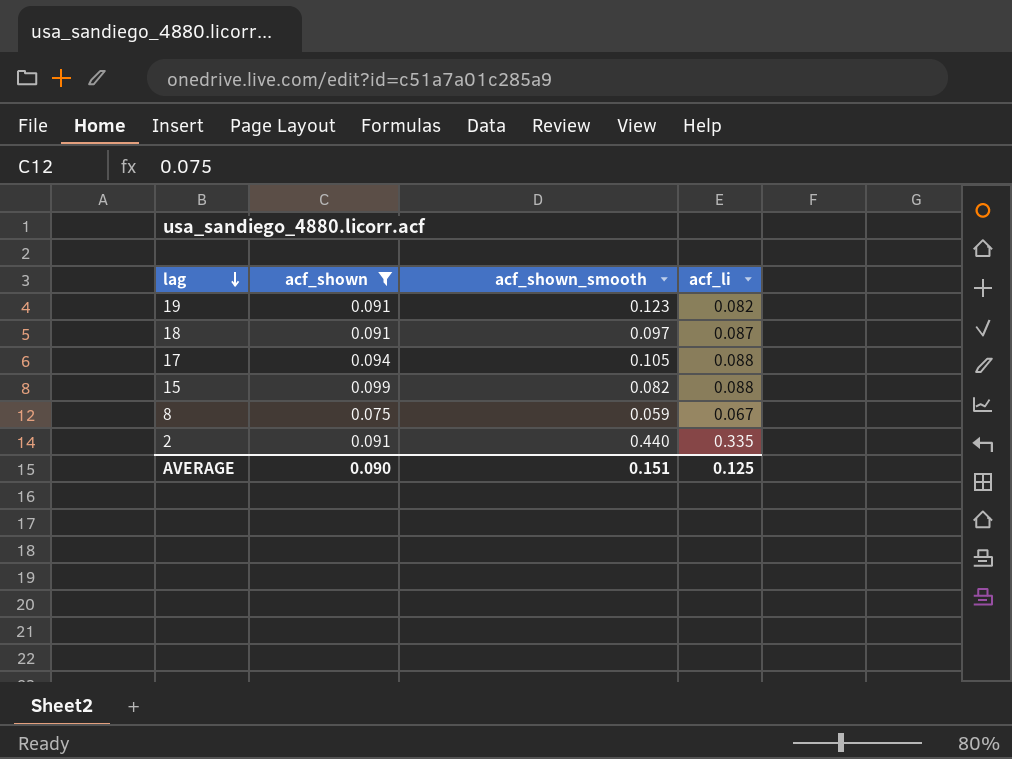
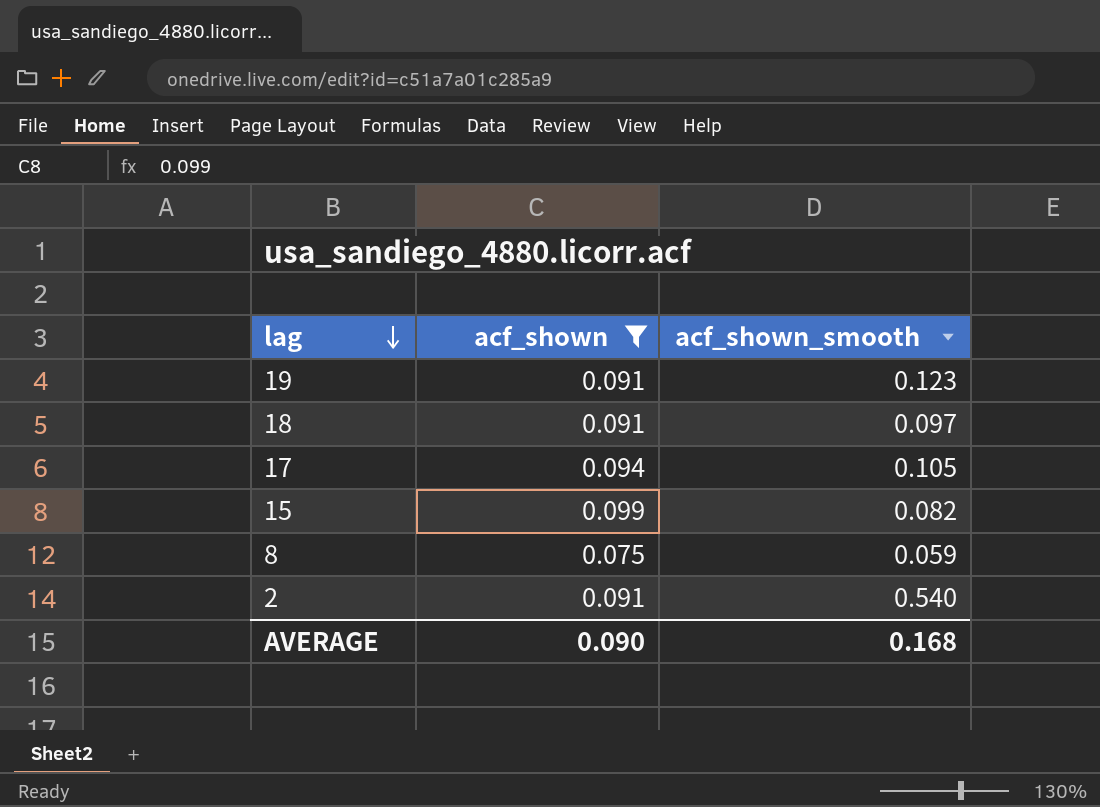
column acf_li | position: 4 -> none
2 | acf_shown_smooth: 0.440 -> 0.540
AVERAGE | acf_shown_smooth: 0.151 -> 0.168

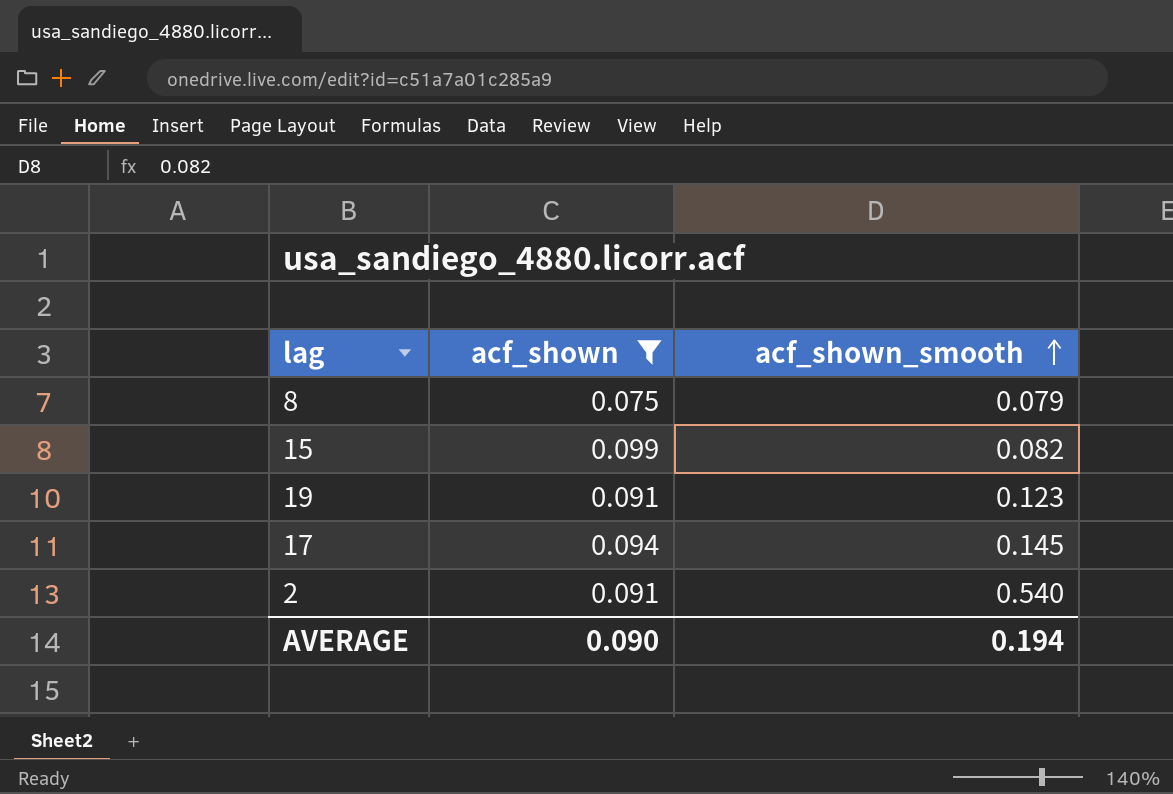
row order: lag descending -> acf_shown_smooth ascending
row 18: 0.091 | 0.097 -> none
8 | acf_shown_smooth: 0.059 -> 0.079
17 | acf_shown_smooth: 0.105 -> 0.145
AVERAGE | acf_shown_smooth: 0.168 -> 0.194

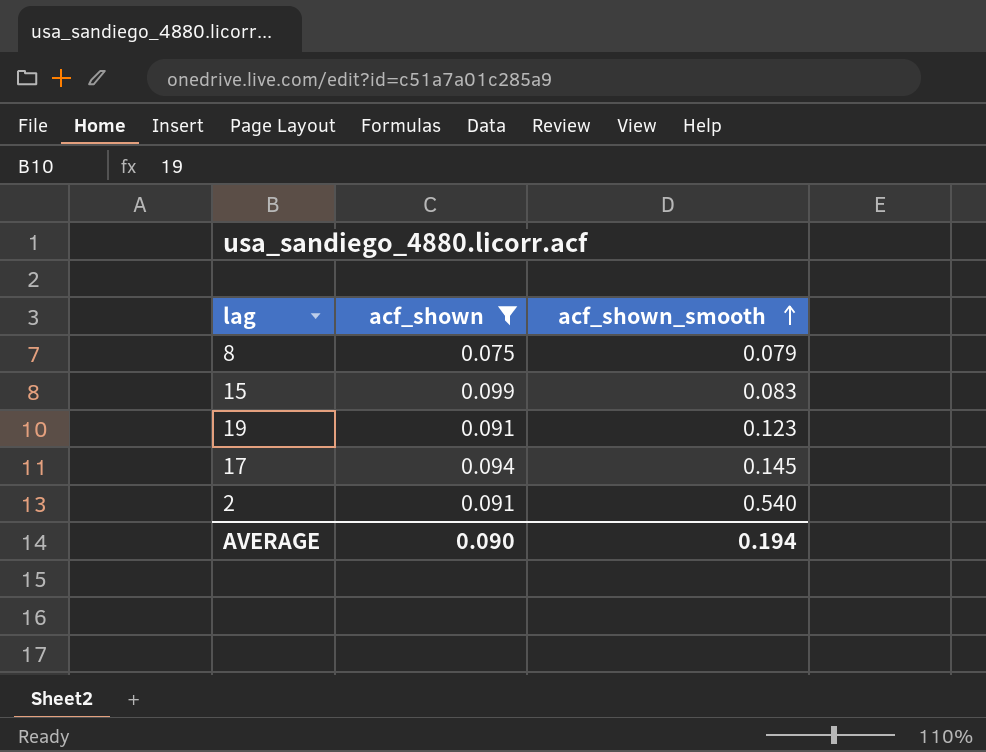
15 | acf_shown_smooth: 0.082 -> 0.083

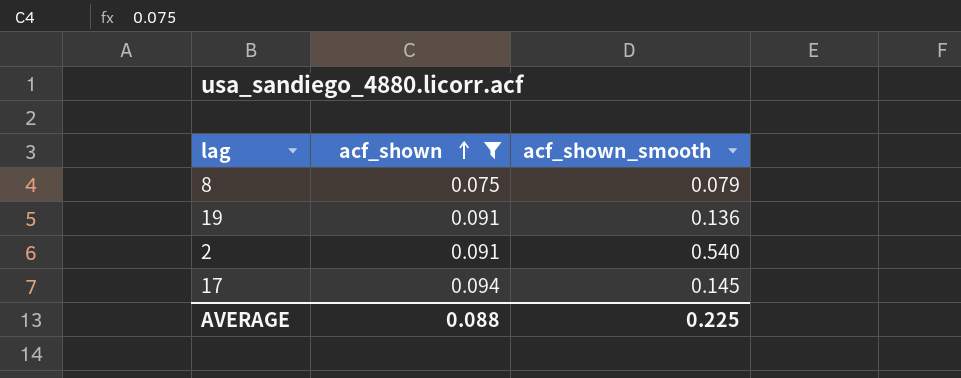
row order: acf_shown_smooth ascending -> acf_shown ascending
row 15: 0.099 | 0.083 -> none
19 | acf_shown_smooth: 0.123 -> 0.136
AVERAGE | acf_shown: 0.090 -> 0.088
AVERAGE | acf_shown_smooth: 0.194 -> 0.225

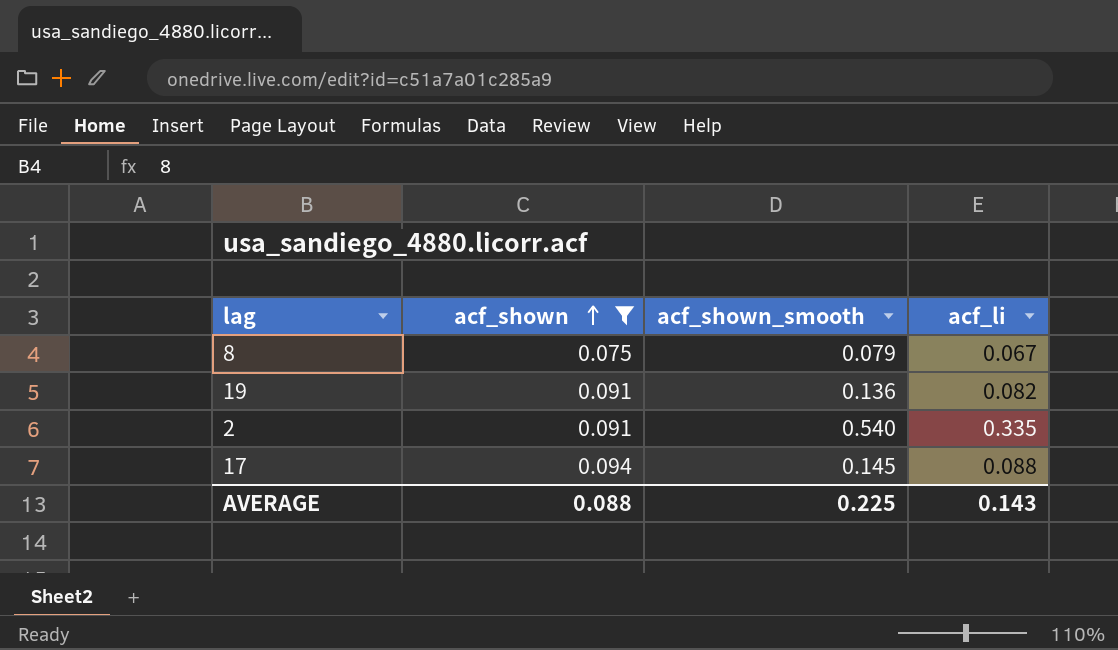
column acf_li | position: none -> 4

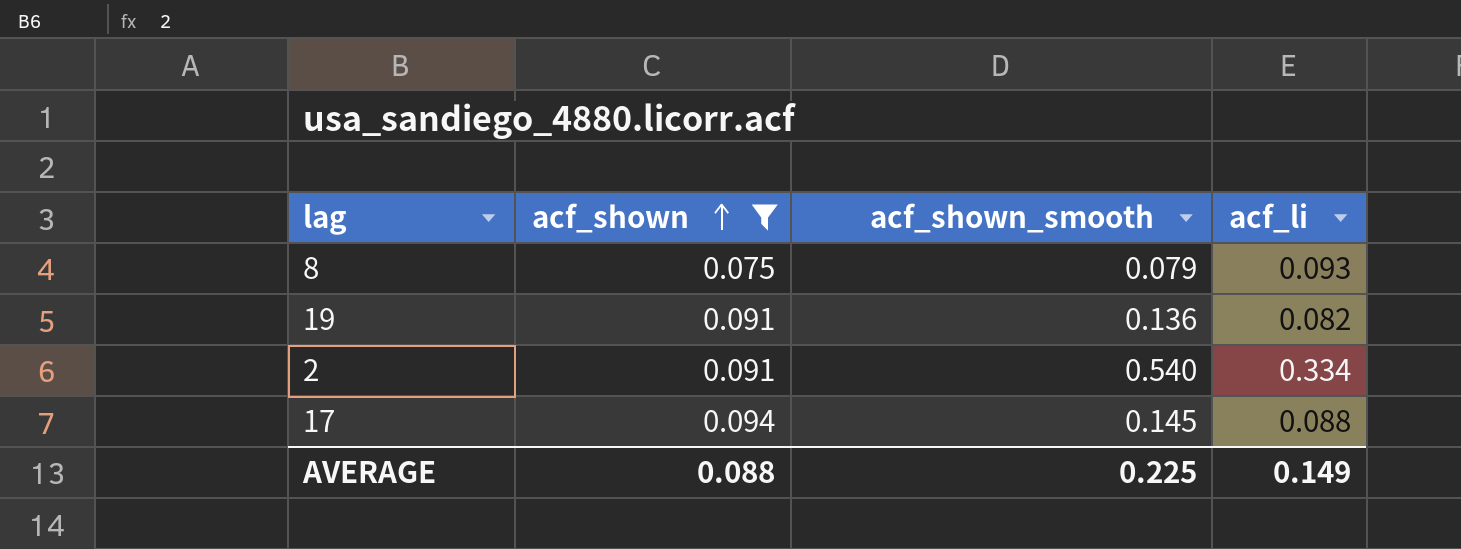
8 | acf_li: 0.067 -> 0.093
2 | acf_li: 0.335 -> 0.334
AVERAGE | acf_li: 0.143 -> 0.149

